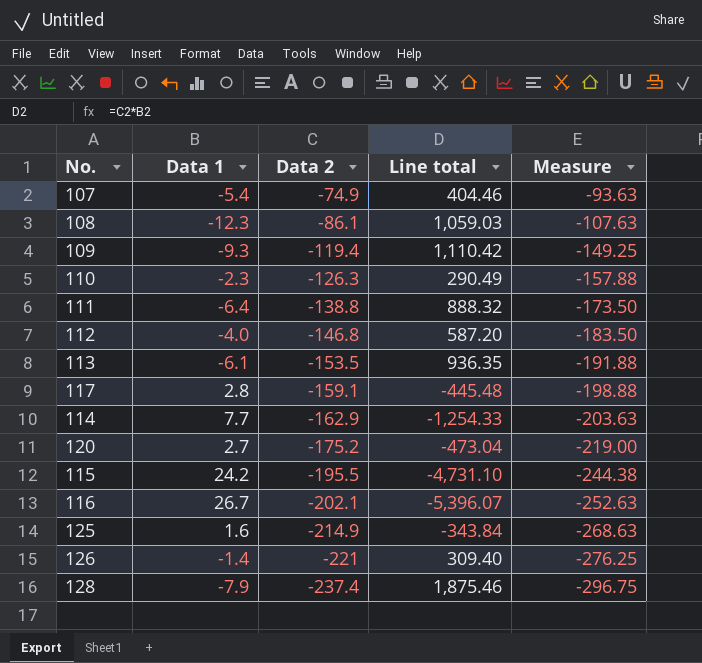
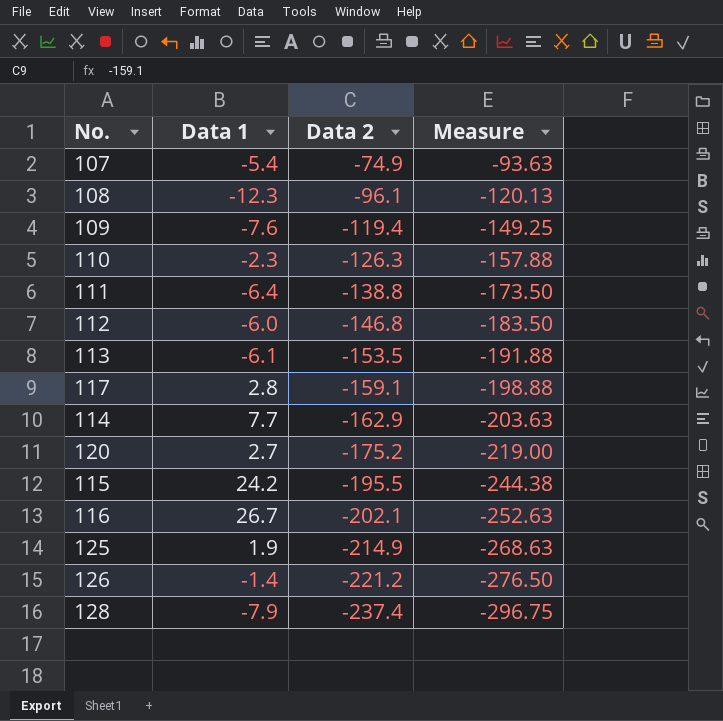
column Line total | formula: [Data 1] * [Data 2] -> none
108 | Data 2: -86.1 -> -96.1
108 | Measure: -107.63 -> -120.13
109 | Data 1: -9.3 -> -7.6
112 | Data 1: -4.0 -> -6.0
125 | Data 1: 1.6 -> 1.9
126 | Data 2: -221 -> -221.2
126 | Measure: -276.25 -> -276.50

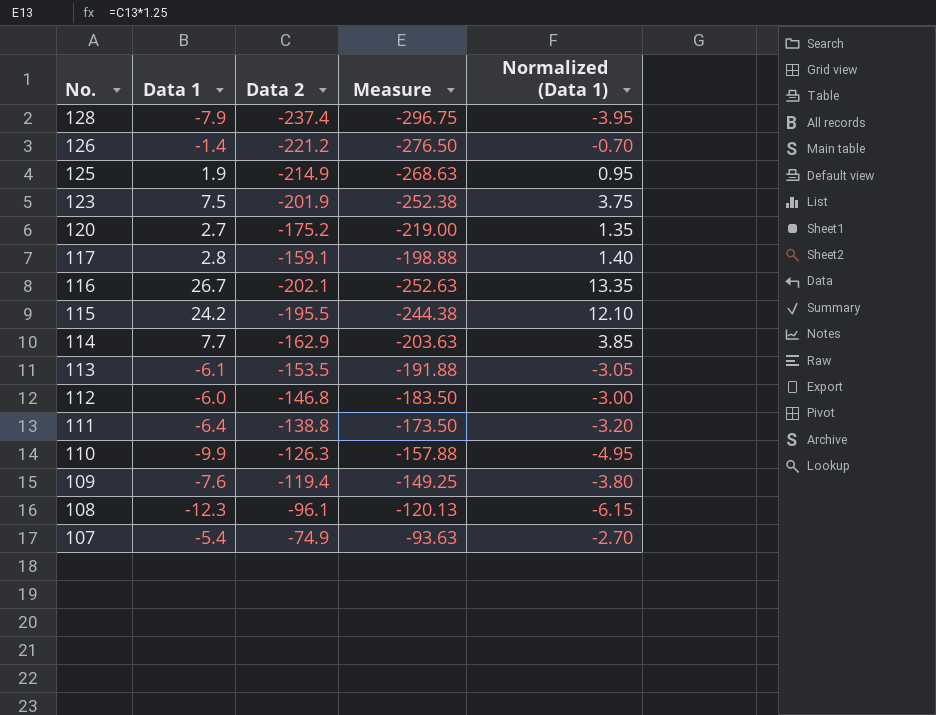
row order: Data 2 descending -> No. descending
column Normalized (Data 1) | formula: none -> [Data 1] * 0.5
row 123: none -> 7.5 | -201.9 | -252.38 | 3.75
110 | Data 1: -2.3 -> -9.9

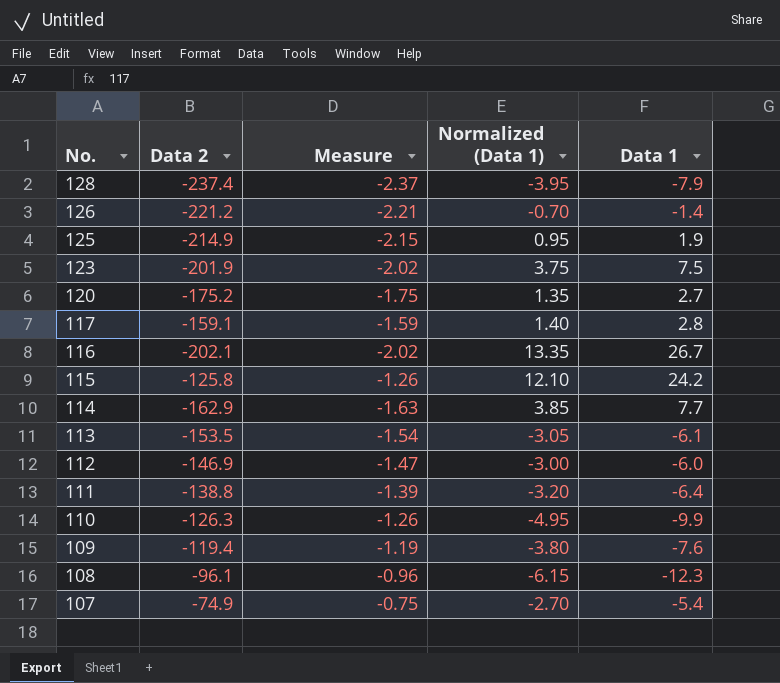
column Measure | formula: [Data 2] * 1.25 -> [Data 2] * 0.01
column Data 1 | position: 2 -> 5
115 | Data 2: -195.5 -> -125.8
112 | Data 2: -146.8 -> -146.9

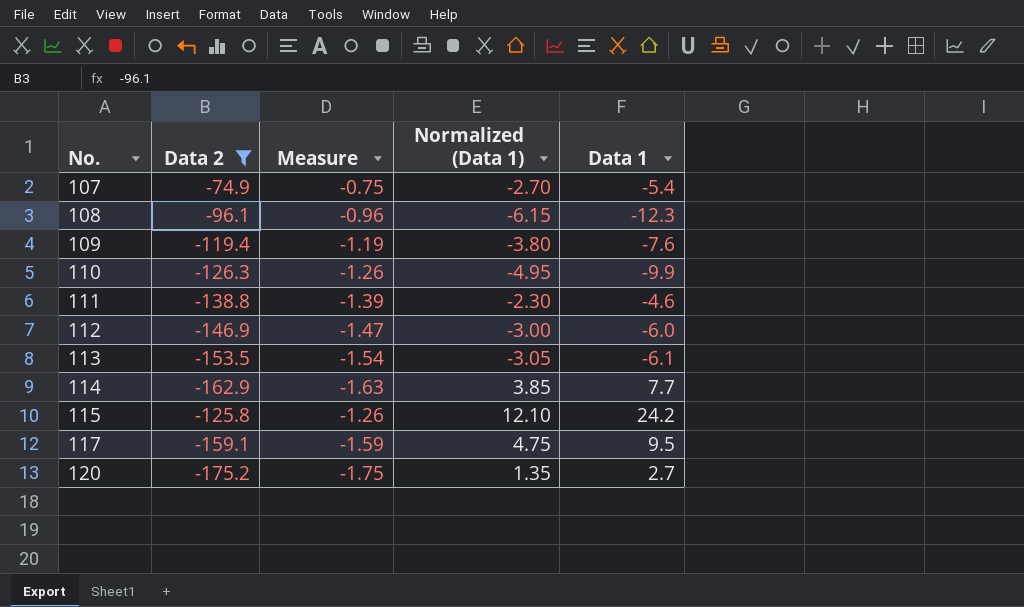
filter: none -> Data 2 >= -175.2
row order: No. descending -> No. ascending
111 | Normalized (Data 1): -3.20 -> -2.30
111 | Data 1: -6.4 -> -4.6
117 | Normalized (Data 1): 1.40 -> 4.75
117 | Data 1: 2.8 -> 9.5

